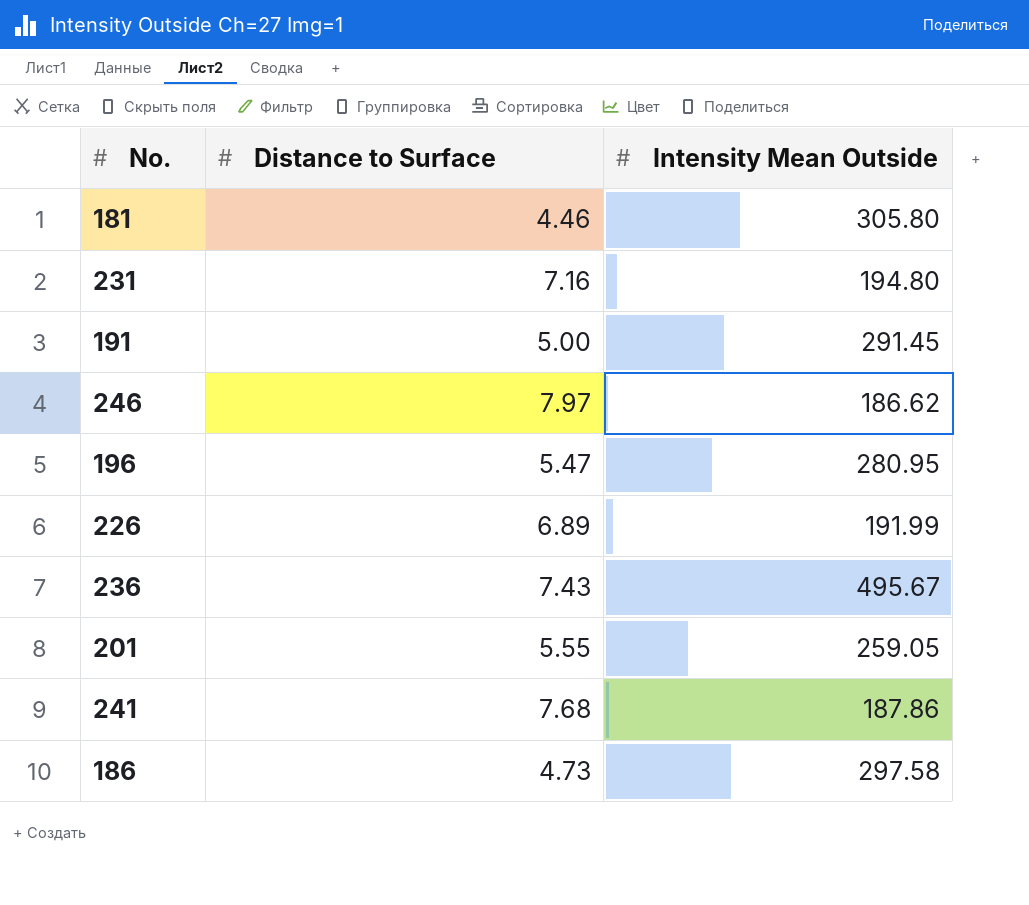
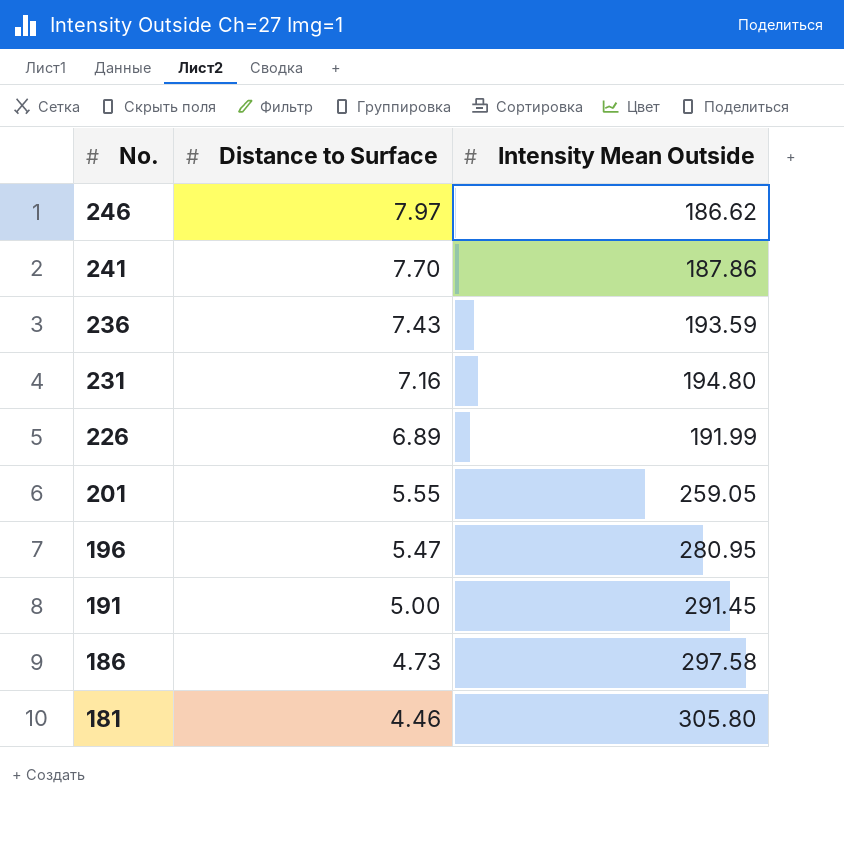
row order: none -> No. descending
241 | Distance to Surface: 7.68 -> 7.70
236 | Intensity Mean Outside: 495.67 -> 193.59

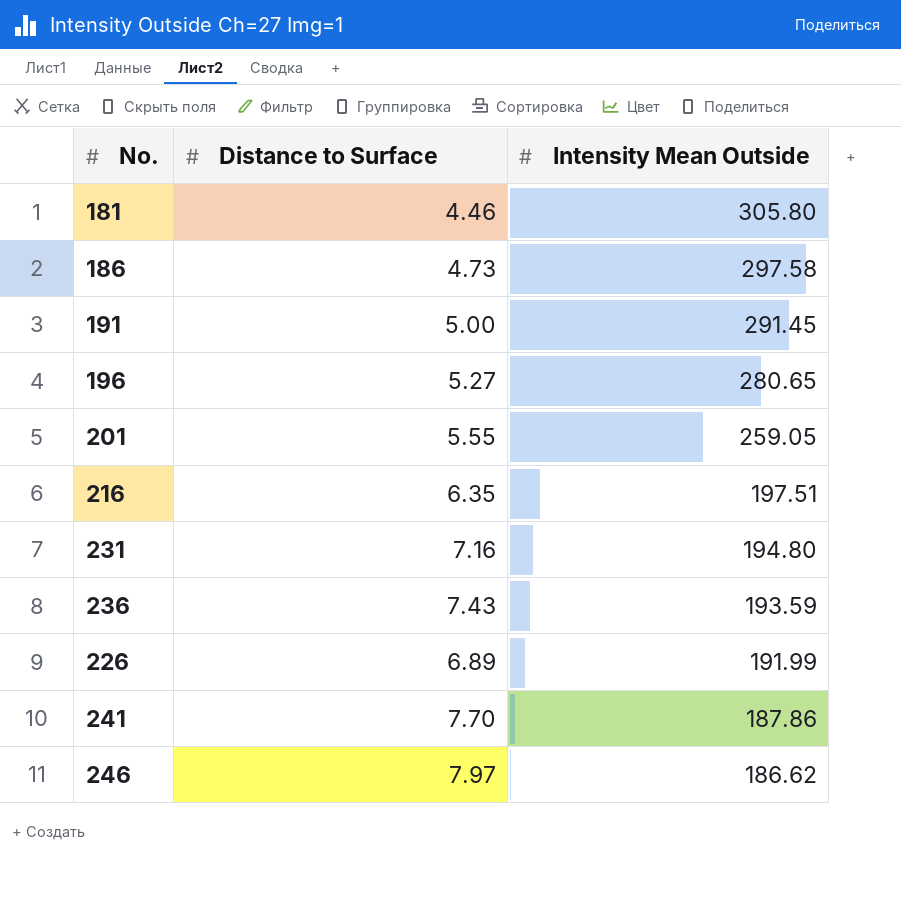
row order: No. descending -> Intensity Mean Outside descending
196 | Distance to Surface: 5.47 -> 5.27
196 | Intensity Mean Outside: 280.95 -> 280.65
row 216: none -> 6.35 | 197.51

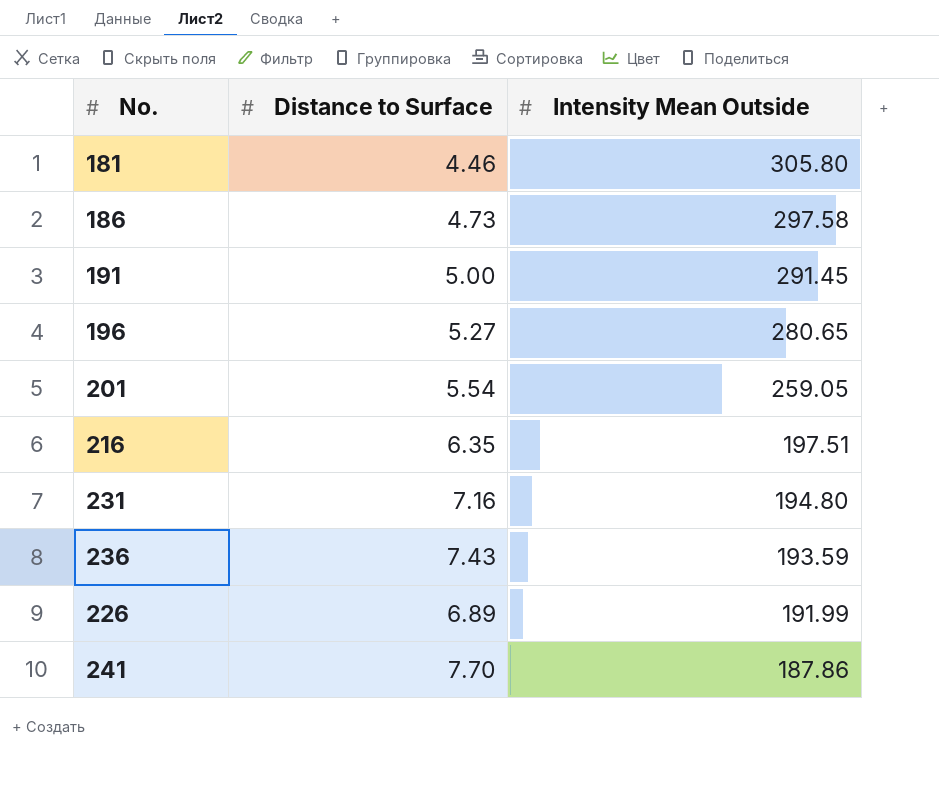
row 246: 7.97 | 186.62 -> none
201 | Distance to Surface: 5.55 -> 5.54

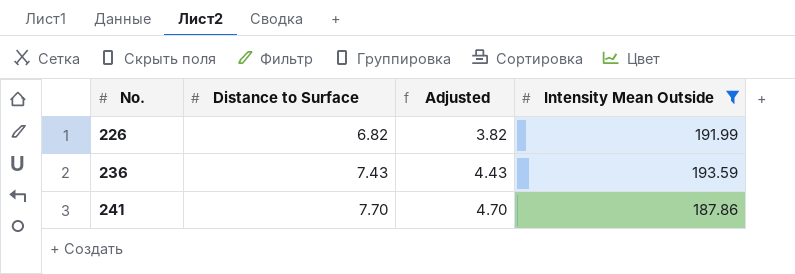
filter: none -> Intensity Mean Outside <= 193.59
row order: Intensity Mean Outside descending -> No. ascending
column Adjusted | formula: none -> [Distance to Surface] - 3
226 | Distance to Surface: 6.89 -> 6.82

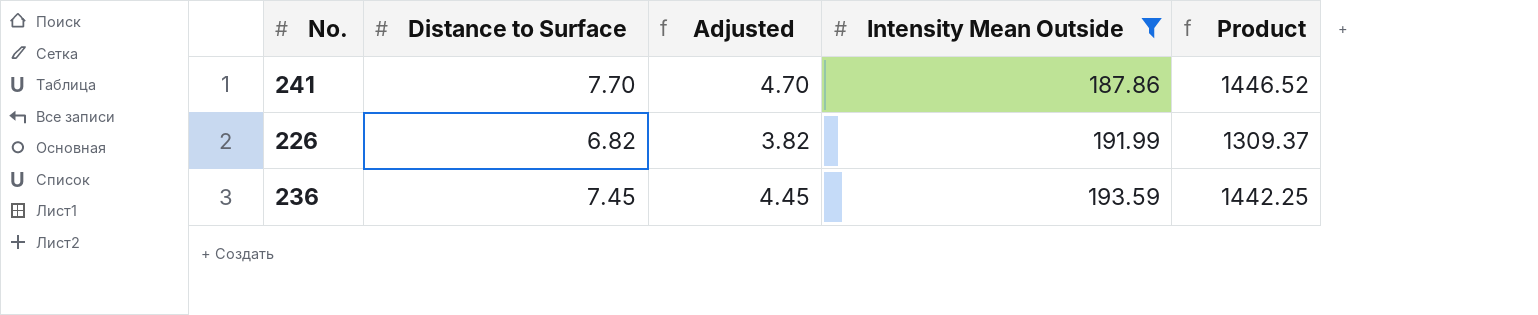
row order: No. ascending -> Intensity Mean Outside ascending
column Product | formula: none -> [Distance to Surface] * [Intensity Mean Outside]
236 | Distance to Surface: 7.43 -> 7.45
236 | Adjusted: 4.43 -> 4.45

